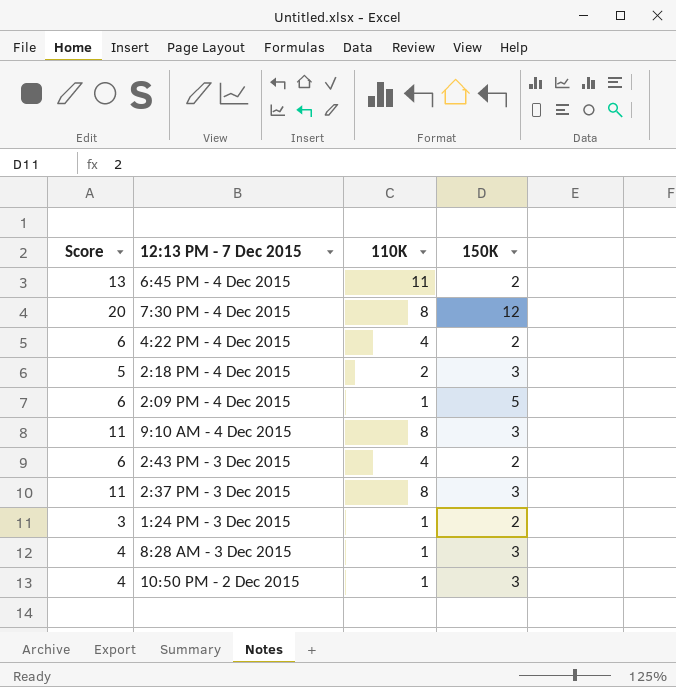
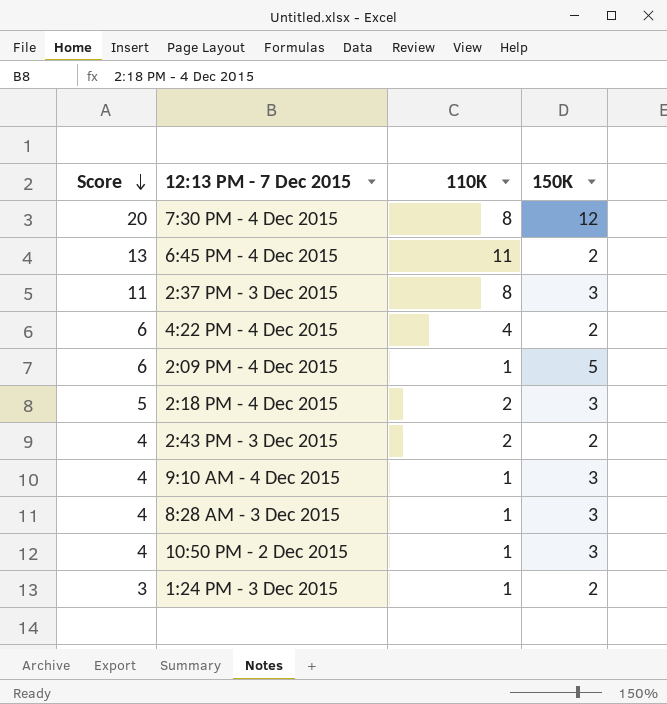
row order: none -> Score descending
2:43 PM - 3 Dec 2015 | Score: 6 -> 4
2:43 PM - 3 Dec 2015 | 110K: 4 -> 2
9:10 AM - 4 Dec 2015 | Score: 11 -> 4
9:10 AM - 4 Dec 2015 | 110K: 8 -> 1

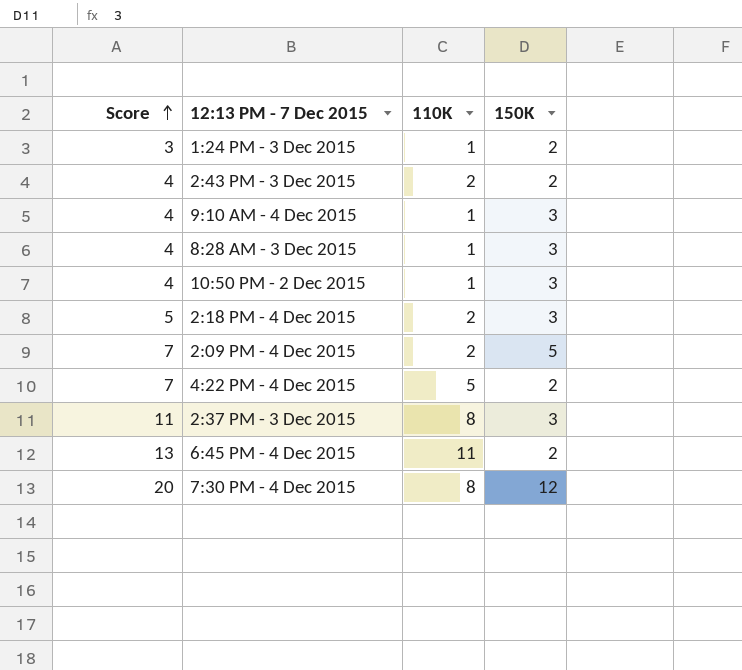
row order: Score descending -> Score ascending
2:09 PM - 4 Dec 2015 | Score: 6 -> 7
2:09 PM - 4 Dec 2015 | 110K: 1 -> 2
4:22 PM - 4 Dec 2015 | Score: 6 -> 7
4:22 PM - 4 Dec 2015 | 110K: 4 -> 5

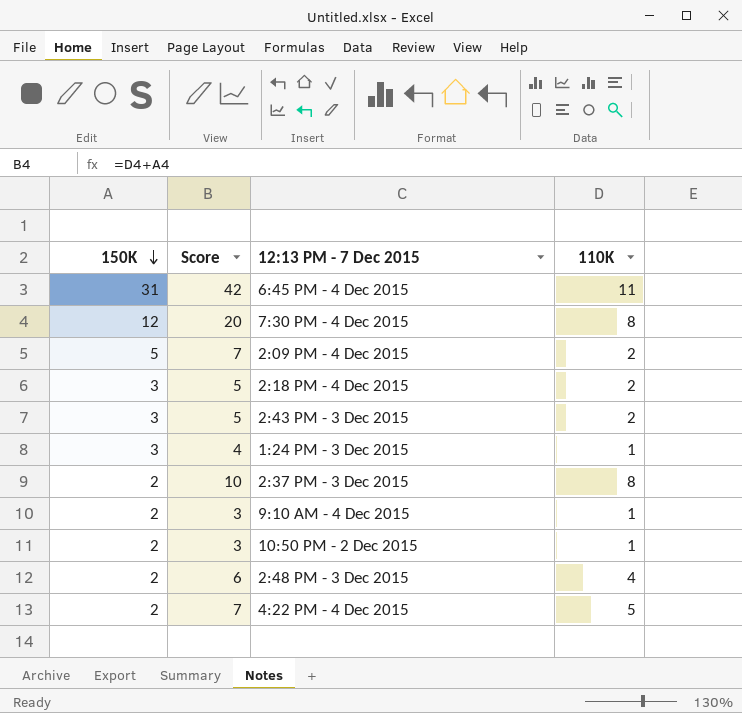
row order: Score ascending -> 150K descending
column 150K | position: 4 -> 1
row 8:28 AM - 3 Dec 2015: 4 | 1 | 3 -> none
6:45 PM - 4 Dec 2015 | 150K: 2 -> 31
6:45 PM - 4 Dec 2015 | Score: 13 -> 42
2:43 PM - 3 Dec 2015 | 150K: 2 -> 3
2:43 PM - 3 Dec 2015 | Score: 4 -> 5
1:24 PM - 3 Dec 2015 | 150K: 2 -> 3
1:24 PM - 3 Dec 2015 | Score: 3 -> 4
2:37 PM - 3 Dec 2015 | 150K: 3 -> 2
2:37 PM - 3 Dec 2015 | Score: 11 -> 10
9:10 AM - 4 Dec 2015 | 150K: 3 -> 2
9:10 AM - 4 Dec 2015 | Score: 4 -> 3
10:50 PM - 2 Dec 2015 | 150K: 3 -> 2
10:50 PM - 2 Dec 2015 | Score: 4 -> 3
row 2:48 PM - 3 Dec 2015: none -> 2 | 6 | 4

